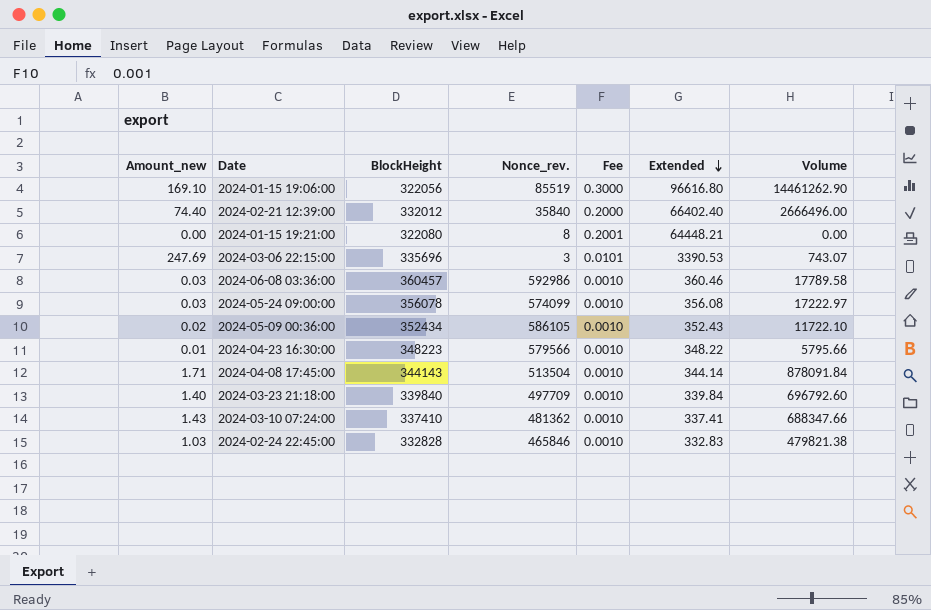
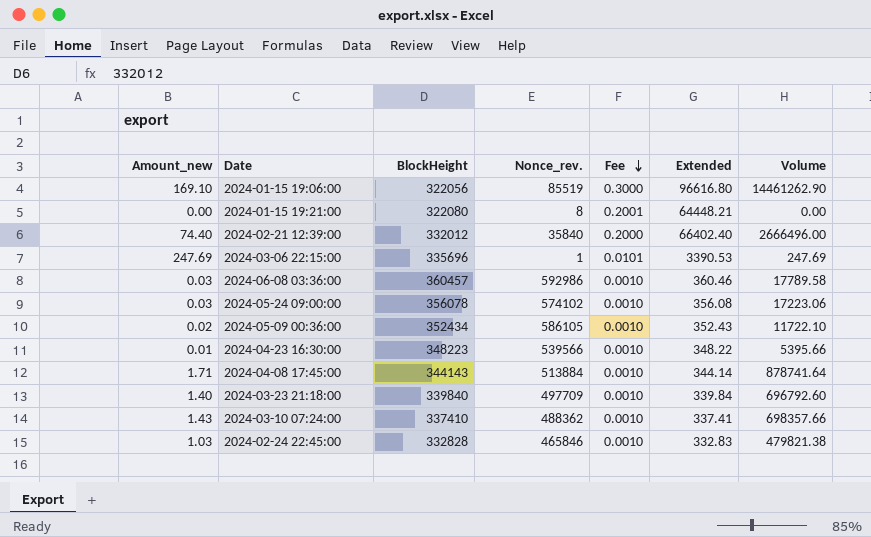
row order: Extended descending -> Fee descending
2024-03-06 22:15:00 | Nonce_rev.: 3 -> 1
2024-03-06 22:15:00 | Volume: 743.07 -> 247.69
2024-05-24 09:00:00 | Nonce_rev.: 574099 -> 574102
2024-05-24 09:00:00 | Volume: 17222.97 -> 17223.06
2024-04-23 16:30:00 | Nonce_rev.: 579566 -> 539566
2024-04-23 16:30:00 | Volume: 5795.66 -> 5395.66
2024-04-08 17:45:00 | Nonce_rev.: 513504 -> 513884
2024-04-08 17:45:00 | Volume: 878091.84 -> 878741.64
2024-03-10 07:24:00 | Nonce_rev.: 481362 -> 488362
2024-03-10 07:24:00 | Volume: 688347.66 -> 698357.66

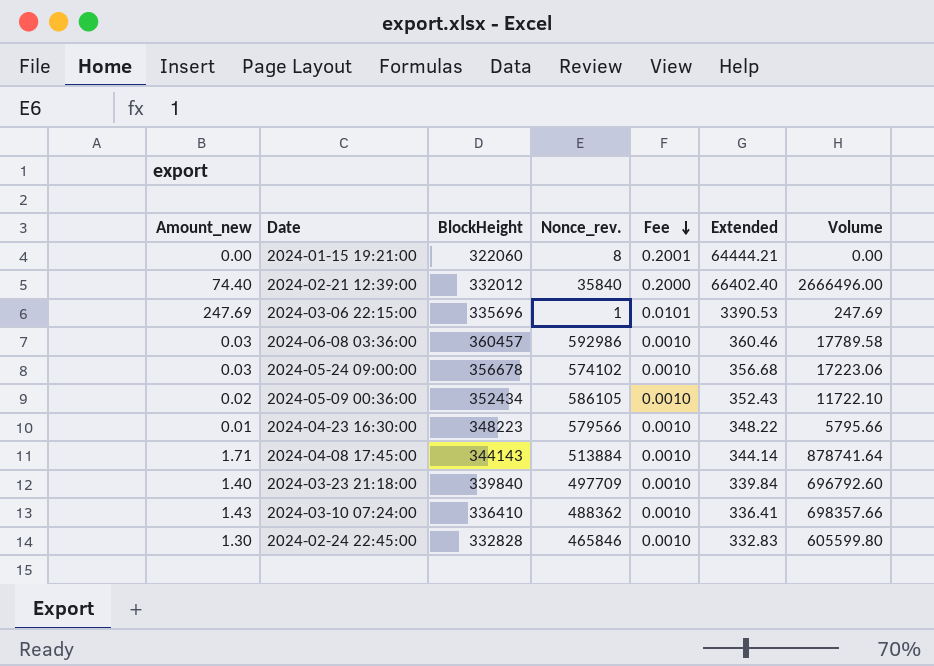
row 2024-01-15 19:06:00: 169.10 | 322056 | 85519 | 0.3000 | 96616.80 | 14461262.90 -> none
2024-01-15 19:21:00 | BlockHeight: 322080 -> 322060
2024-01-15 19:21:00 | Extended: 64448.21 -> 64444.21
2024-05-24 09:00:00 | BlockHeight: 356078 -> 356678
2024-05-24 09:00:00 | Extended: 356.08 -> 356.68
2024-04-23 16:30:00 | Nonce_rev.: 539566 -> 579566
2024-04-23 16:30:00 | Volume: 5395.66 -> 5795.66
2024-03-10 07:24:00 | BlockHeight: 337410 -> 336410
2024-03-10 07:24:00 | Extended: 337.41 -> 336.41
2024-02-24 22:45:00 | Amount_new: 1.03 -> 1.30
2024-02-24 22:45:00 | Volume: 479821.38 -> 605599.80

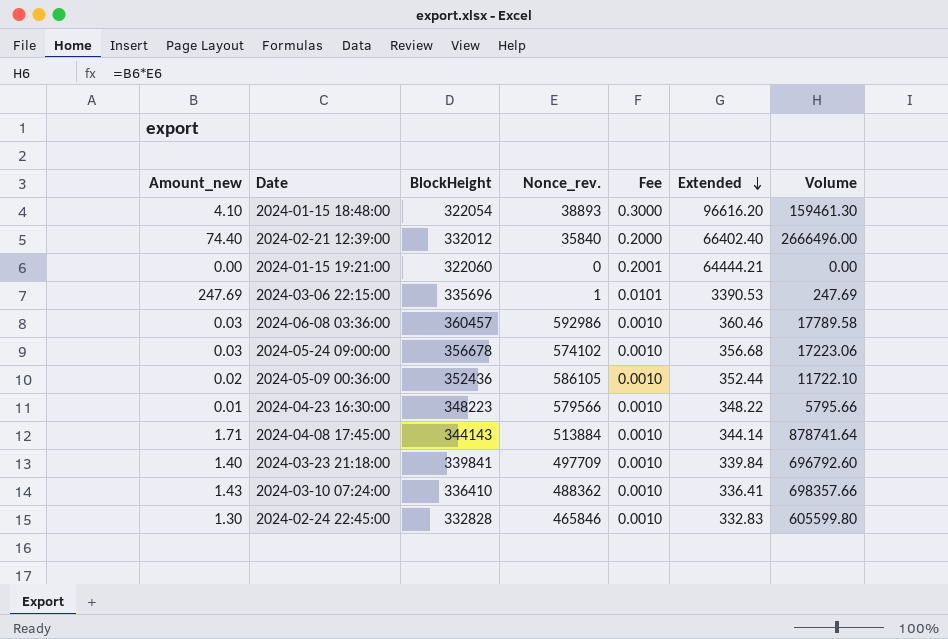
row order: Fee descending -> Extended descending
row 2024-01-15 18:48:00: none -> 4.10 | 322054 | 38893 | 0.3000 | 96616.20 | 159461.30
2024-01-15 19:21:00 | Nonce_rev.: 8 -> 0
2024-05-09 00:36:00 | BlockHeight: 352434 -> 352436
2024-05-09 00:36:00 | Extended: 352.43 -> 352.44
2024-03-23 21:18:00 | BlockHeight: 339840 -> 339841

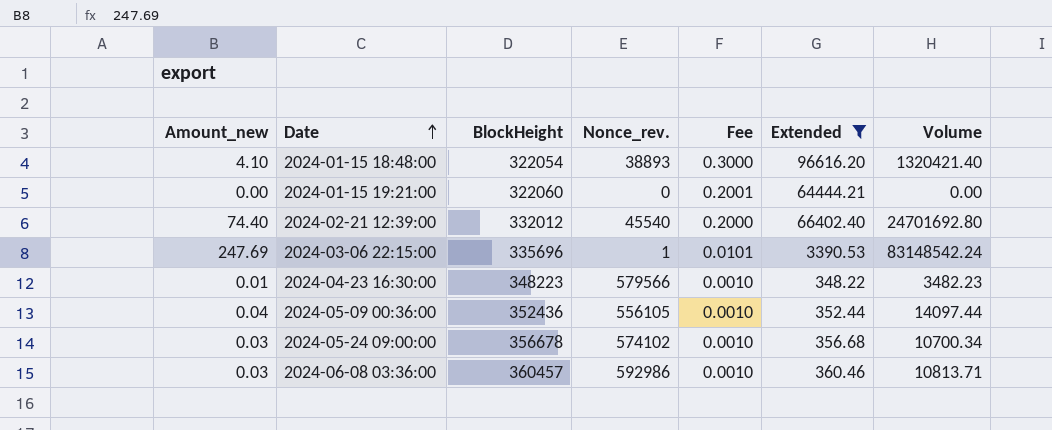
filter: none -> Extended >= 348.22
row order: Extended descending -> Date ascending
column Volume | formula: [Amount_new] * [Nonce_rev.] -> [Amount_new] * [BlockHeight]
2024-02-21 12:39:00 | Nonce_rev.: 35840 -> 45540
2024-05-09 00:36:00 | Amount_new: 0.02 -> 0.04
2024-05-09 00:36:00 | Nonce_rev.: 586105 -> 556105

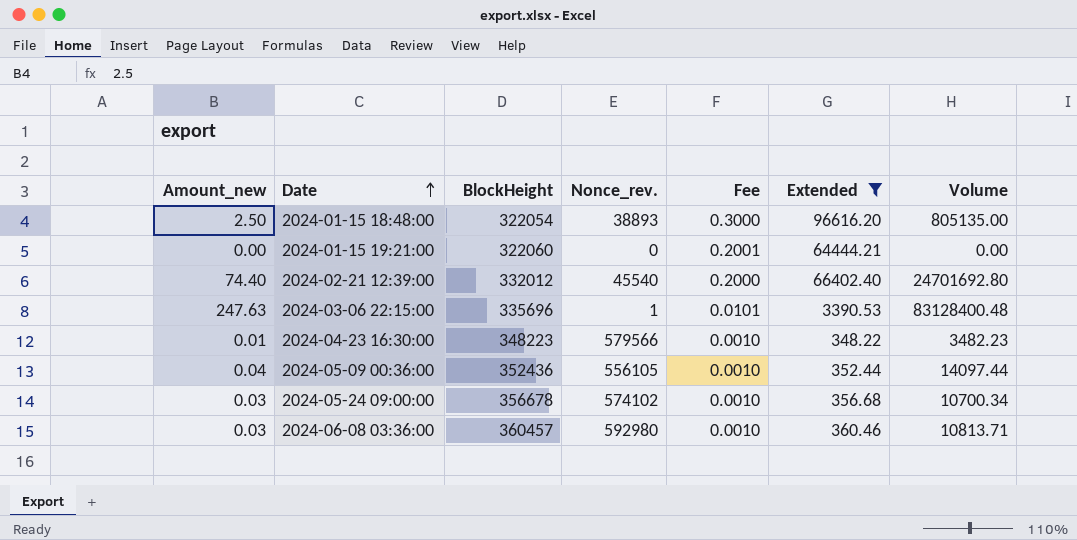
2024-01-15 18:48:00 | Amount_new: 4.10 -> 2.50
2024-01-15 18:48:00 | Volume: 1320421.40 -> 805135.00
2024-03-06 22:15:00 | Amount_new: 247.69 -> 247.63
2024-03-06 22:15:00 | Volume: 83148542.24 -> 83128400.48
2024-06-08 03:36:00 | Nonce_rev.: 592986 -> 592980

